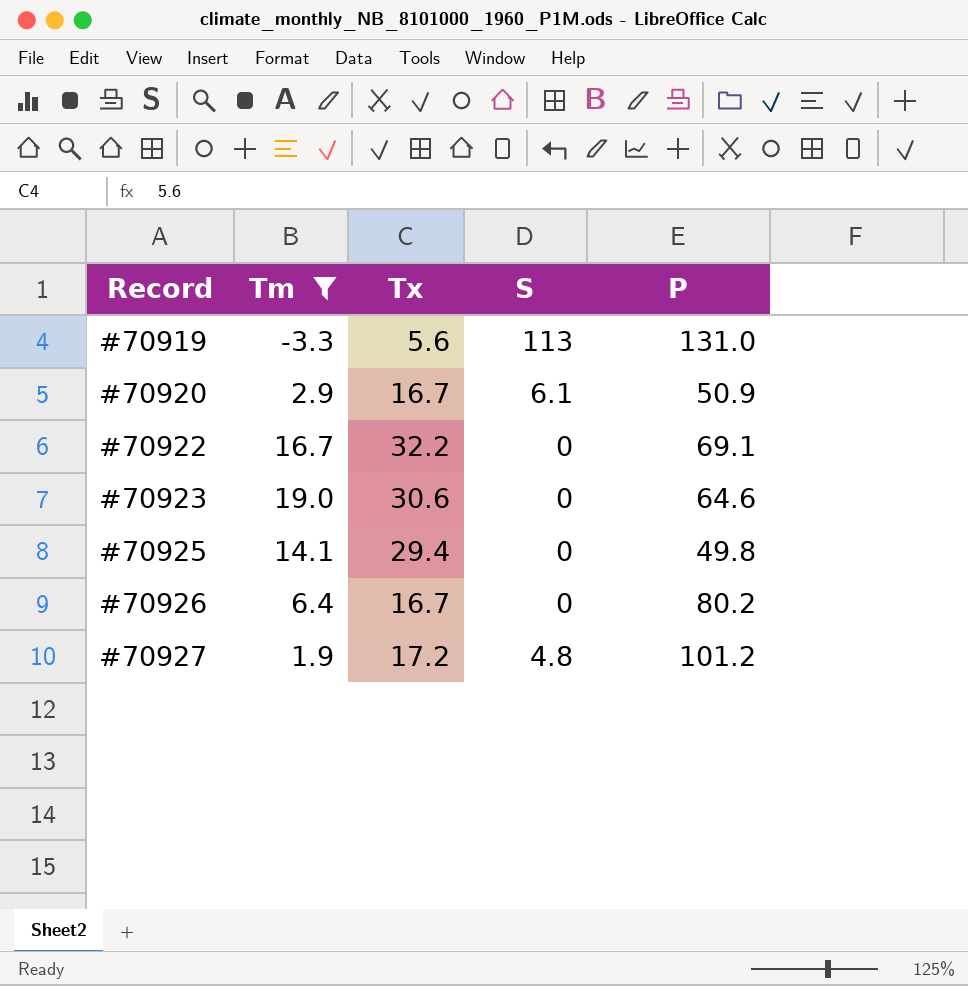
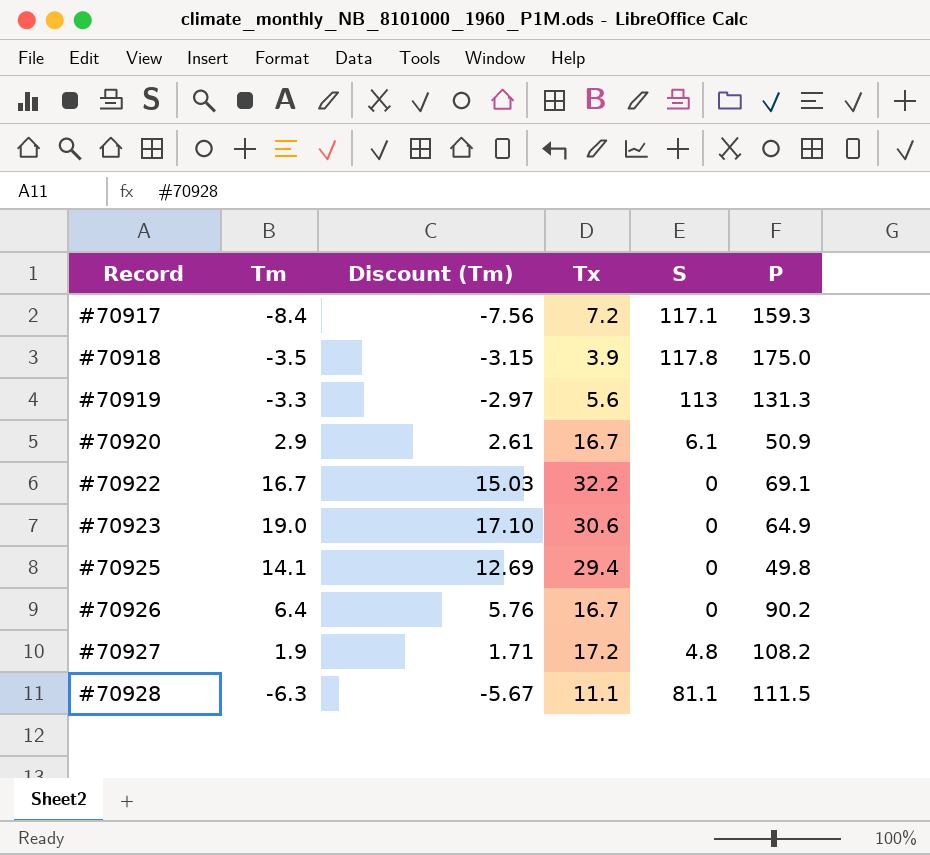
filter: Tm >= -3.3 -> none
column Discount (Tm) | formula: none -> [Tm] * 0.9
#70919 | P: 131.0 -> 131.3
#70923 | P: 64.6 -> 64.9
#70926 | P: 80.2 -> 90.2
#70927 | P: 101.2 -> 108.2

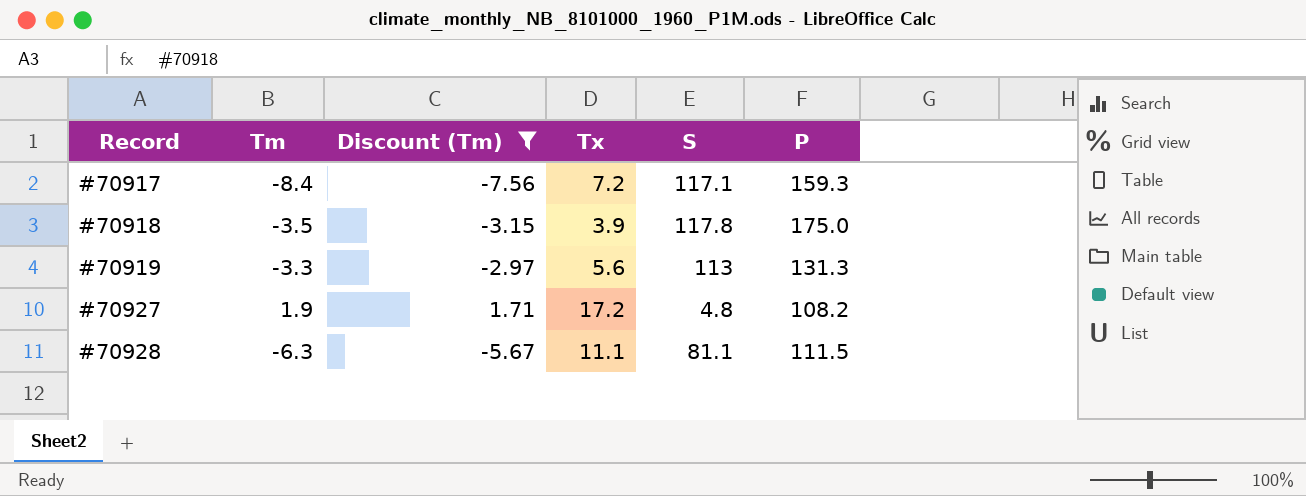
filter: none -> Discount (Tm) <= 1.71

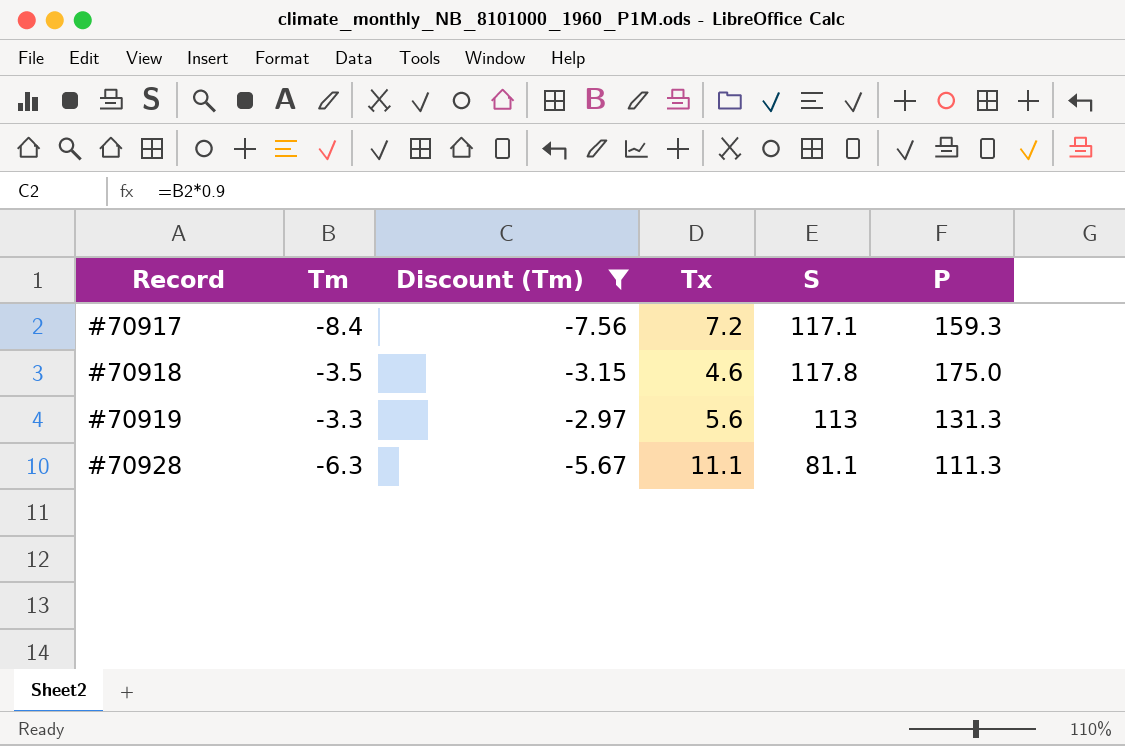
row #70927: 1.9 | 1.71 | 17.2 | 4.8 | 108.2 -> none
#70918 | Tx: 3.9 -> 4.6
#70928 | P: 111.5 -> 111.3

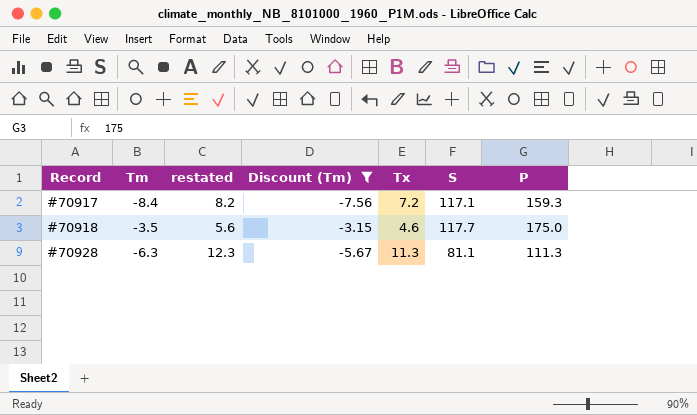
column restated | formula: none -> [Tx] + 1
row #70919: -3.3 | -2.97 | 5.6 | 113 | 131.3 -> none
#70918 | S: 117.8 -> 117.7
#70928 | Tx: 11.1 -> 11.3

